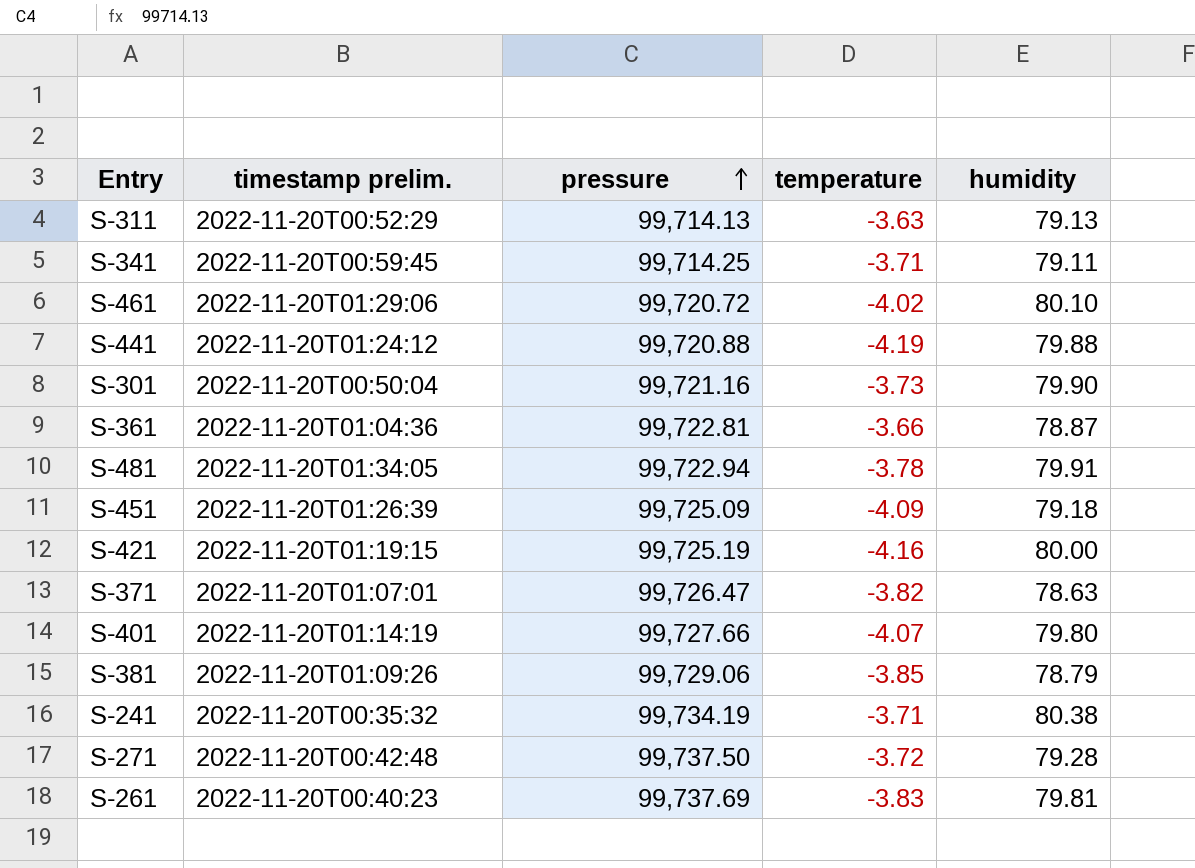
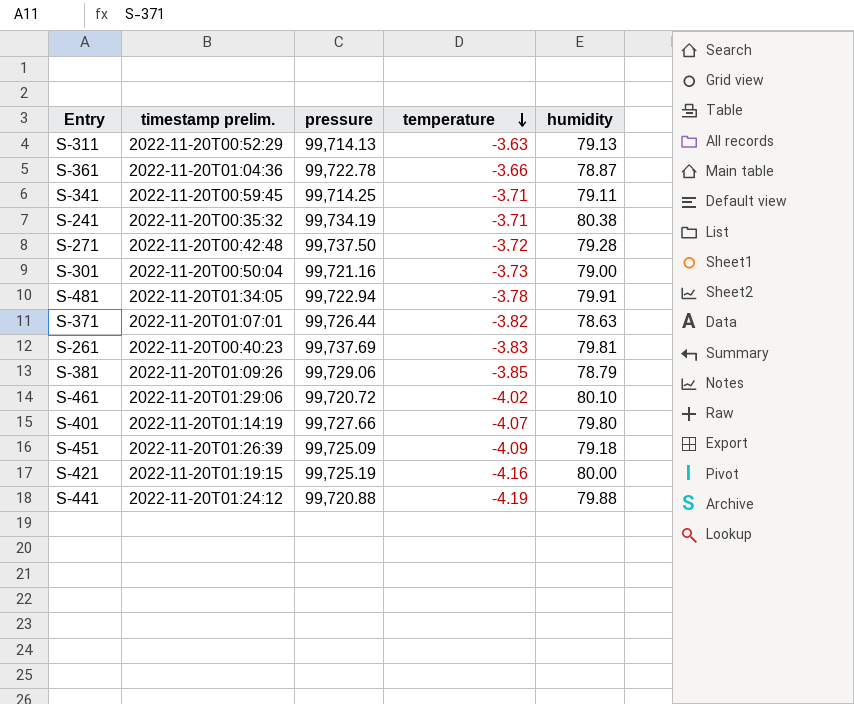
row order: pressure ascending -> temperature descending
S-361 | pressure: 99,722.81 -> 99,722.78
S-301 | humidity: 79.90 -> 79.00
S-371 | pressure: 99,726.47 -> 99,726.44

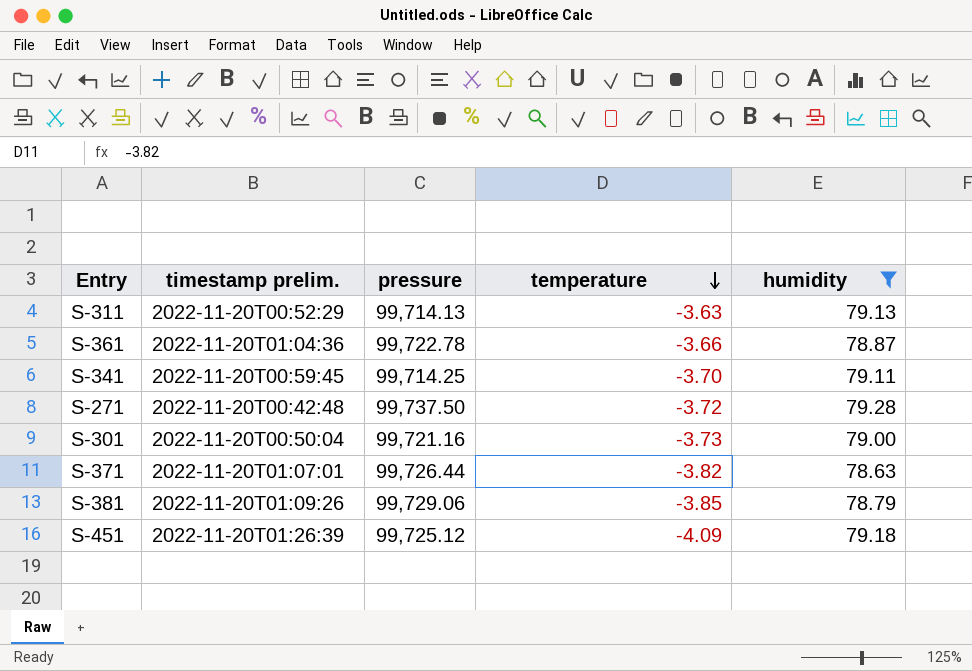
filter: none -> humidity <= 79.28
S-341 | temperature: -3.71 -> -3.70
S-451 | pressure: 99,725.09 -> 99,725.12

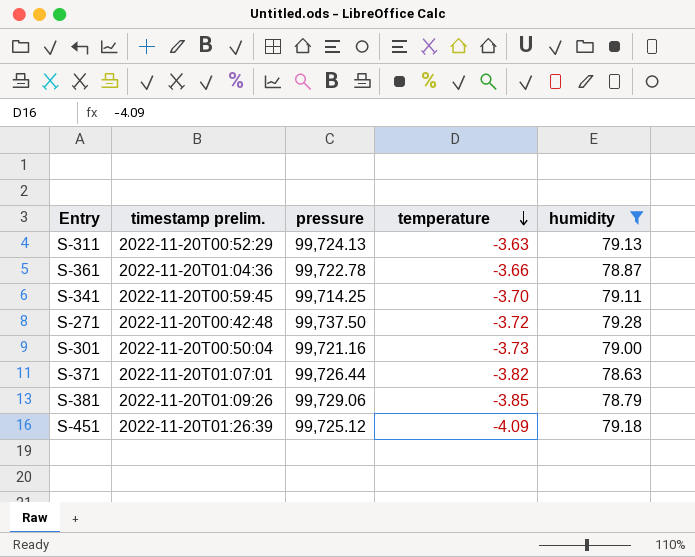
S-311 | pressure: 99,714.13 -> 99,724.13

